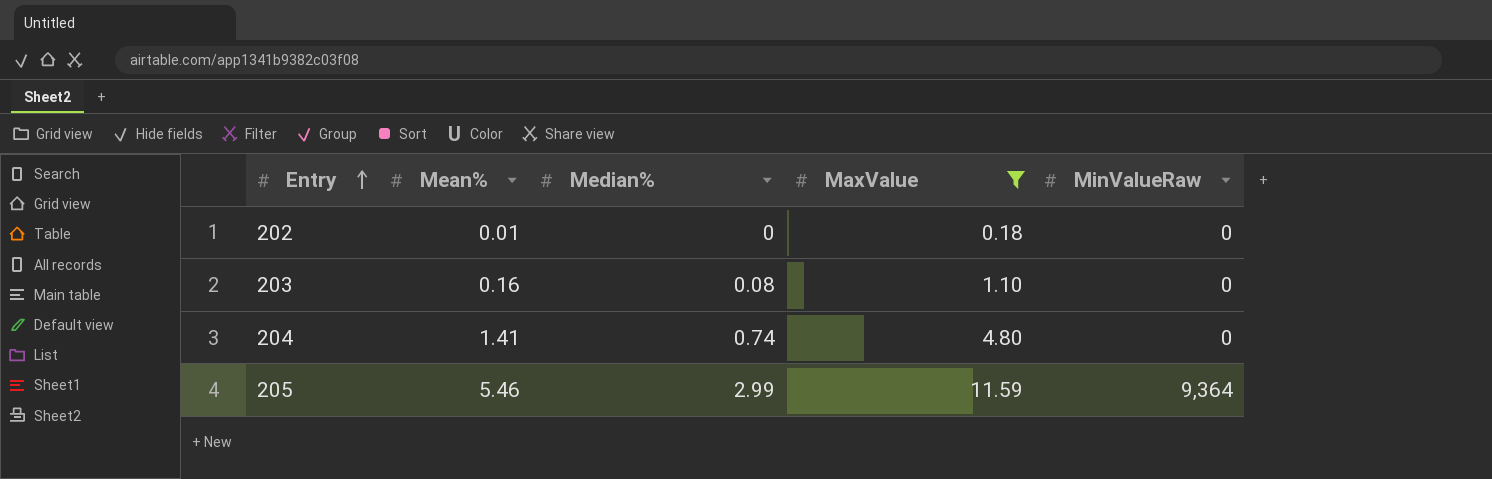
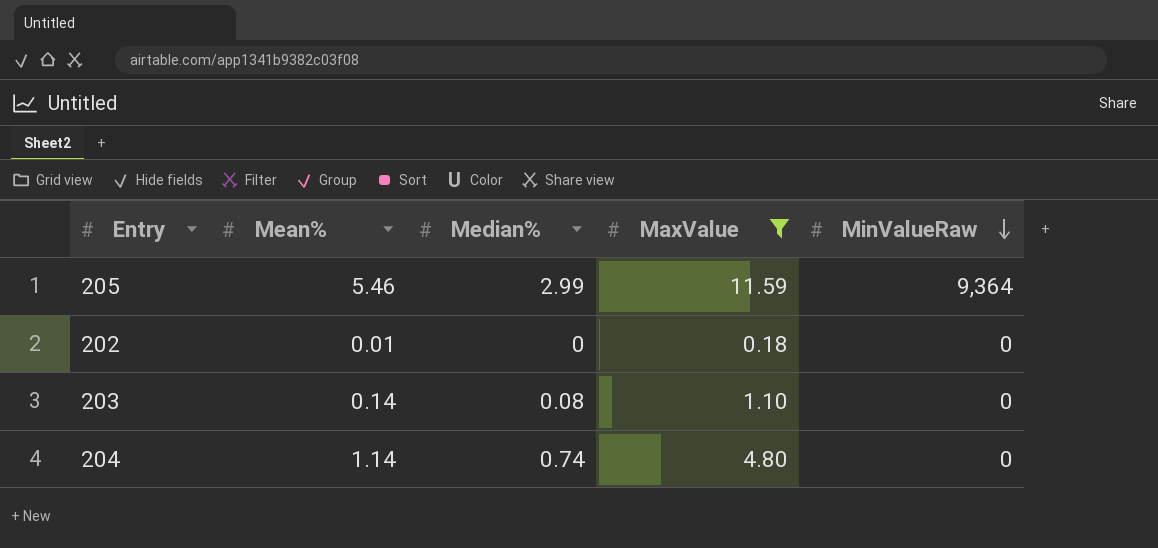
row order: Entry ascending -> MinValueRaw descending
203 | Mean%: 0.16 -> 0.14
204 | Mean%: 1.41 -> 1.14

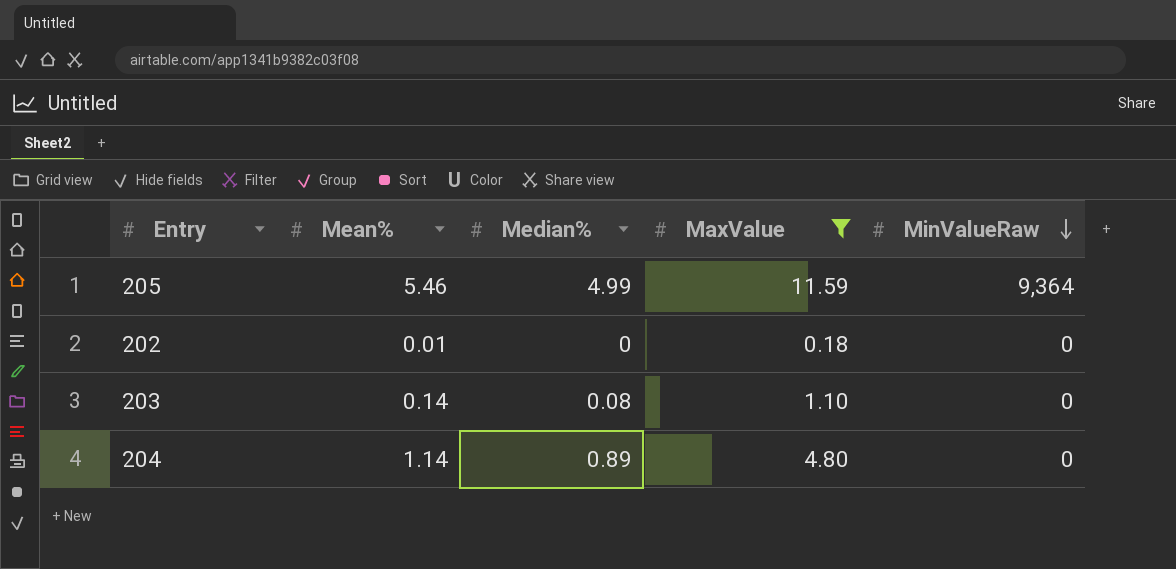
205 | Median%: 2.99 -> 4.99
204 | Median%: 0.74 -> 0.89

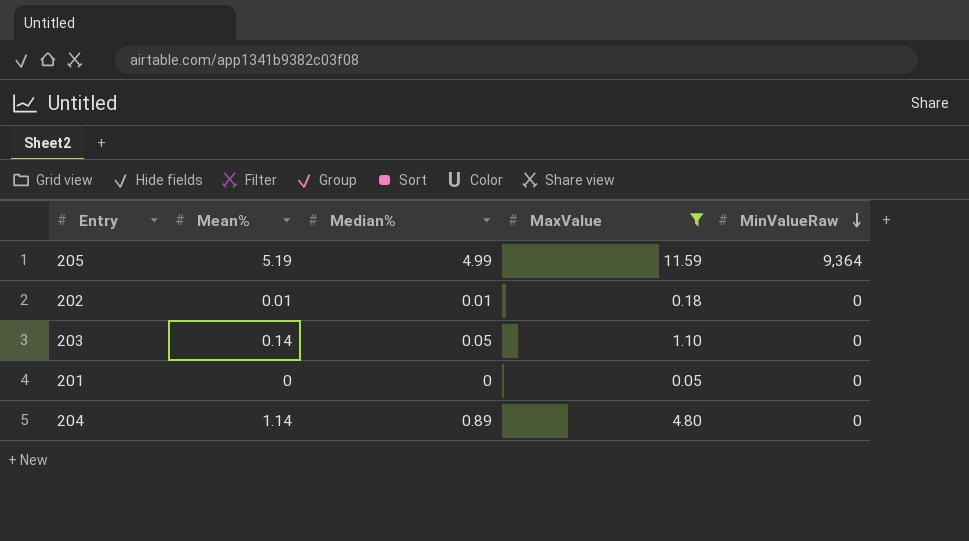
205 | Mean%: 5.46 -> 5.19
202 | Median%: 0 -> 0.01
203 | Median%: 0.08 -> 0.05
row 201: none -> 0 | 0 | 0.05 | 0

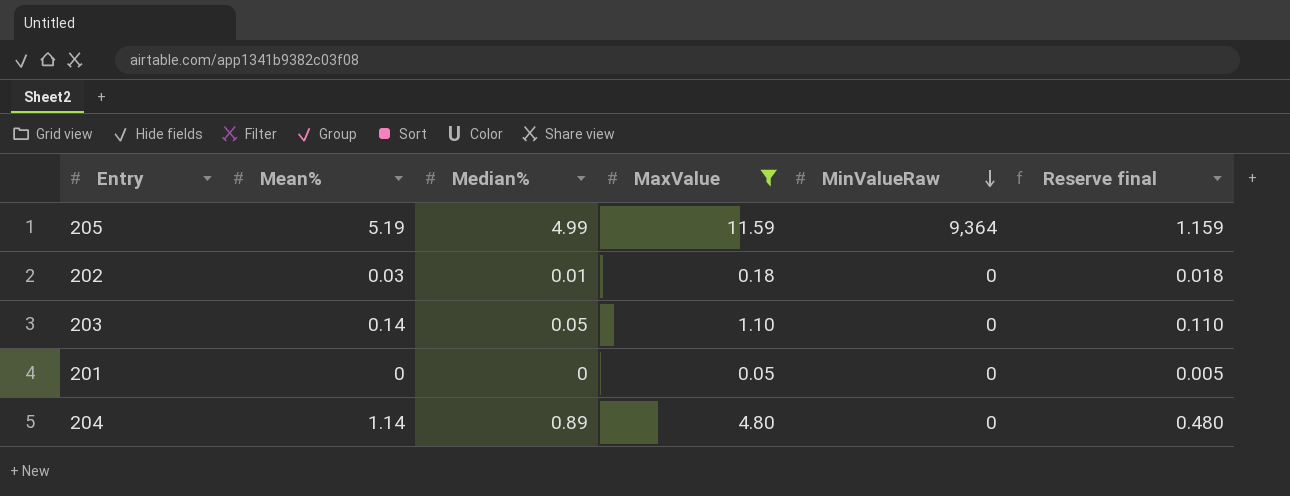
column Reserve final | formula: none -> [MaxValue] * 0.1
202 | Mean%: 0.01 -> 0.03

